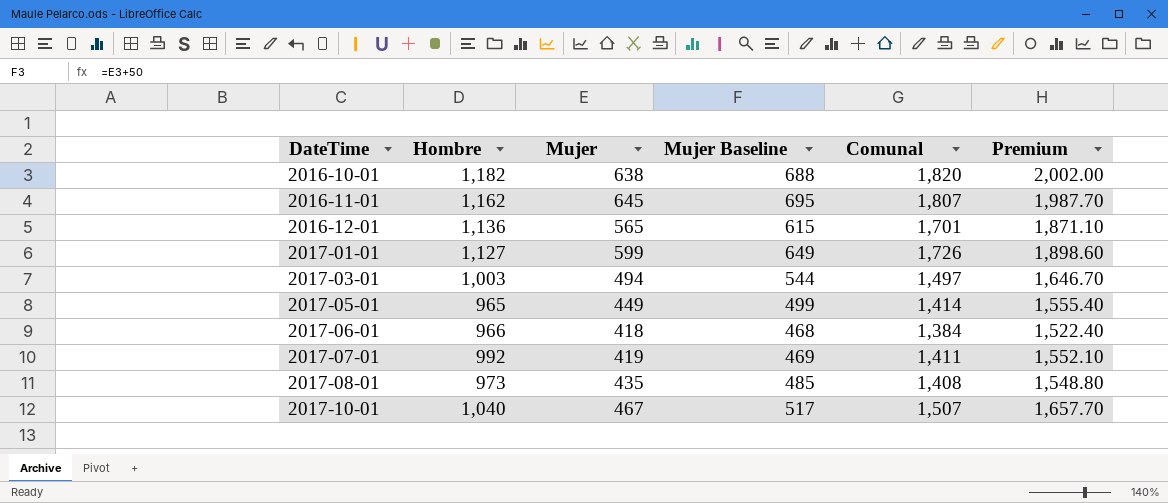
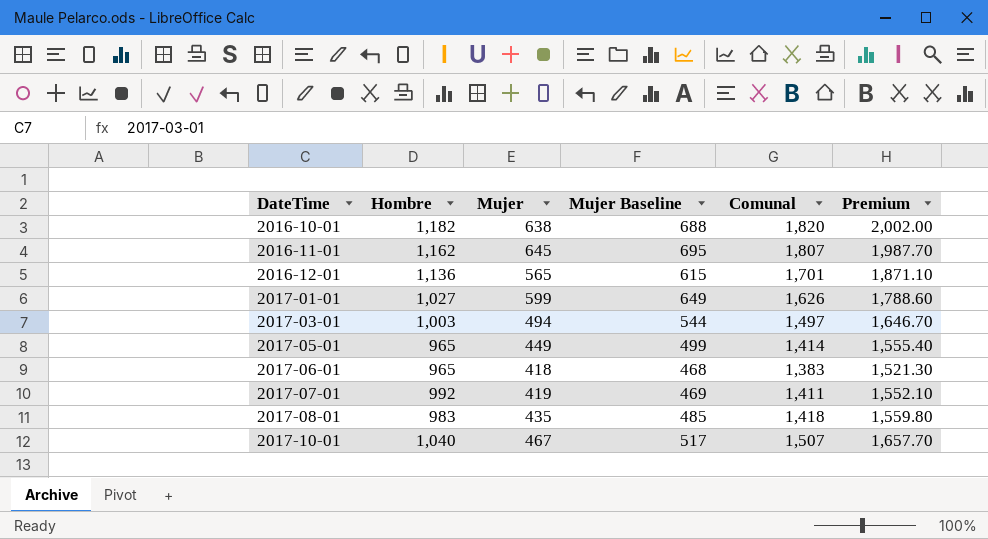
2017-01-01 | Hombre: 1,127 -> 1,027
2017-01-01 | Comunal: 1,726 -> 1,626
2017-01-01 | Premium: 1,898.60 -> 1,788.60
2017-06-01 | Hombre: 966 -> 965
2017-06-01 | Comunal: 1,384 -> 1,383
2017-06-01 | Premium: 1,522.40 -> 1,521.30
2017-08-01 | Hombre: 973 -> 983
2017-08-01 | Comunal: 1,408 -> 1,418
2017-08-01 | Premium: 1,548.80 -> 1,559.80

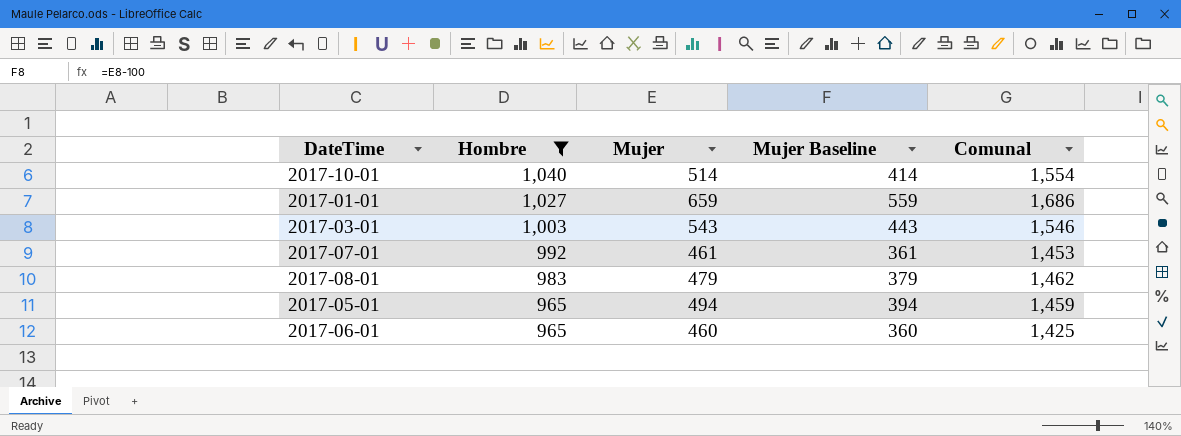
filter: none -> Hombre <= 1,040
row order: DateTime ascending -> Hombre descending
column Premium | formula: [Comunal] * 1.1 -> none
column Mujer Baseline | formula: [Mujer] + 50 -> [Mujer] - 100
2017-10-01 | Mujer: 467 -> 514
2017-10-01 | Comunal: 1,507 -> 1,554
2017-01-01 | Mujer: 599 -> 659
2017-01-01 | Comunal: 1,626 -> 1,686
2017-03-01 | Mujer: 494 -> 543
2017-03-01 | Comunal: 1,497 -> 1,546
2017-07-01 | Mujer: 419 -> 461
2017-07-01 | Comunal: 1,411 -> 1,453
2017-08-01 | Mujer: 435 -> 479
2017-08-01 | Comunal: 1,418 -> 1,462
2017-05-01 | Mujer: 449 -> 494
2017-05-01 | Comunal: 1,414 -> 1,459
2017-06-01 | Mujer: 418 -> 460
2017-06-01 | Comunal: 1,383 -> 1,425

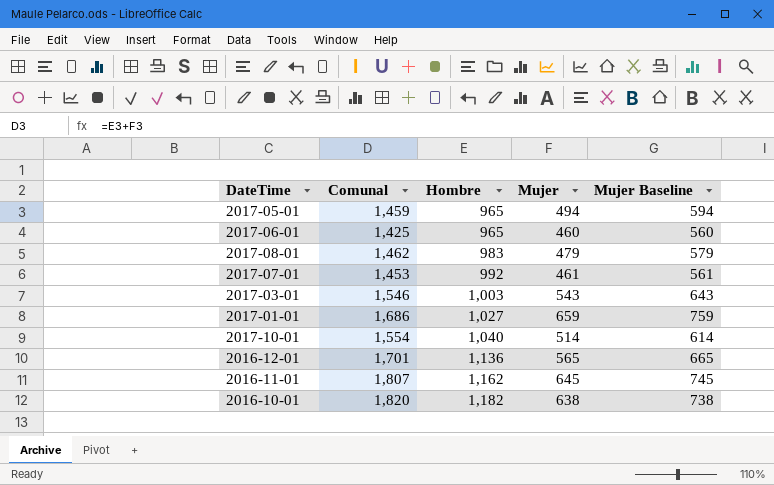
filter: Hombre <= 1,040 -> none
row order: Hombre descending -> Hombre ascending
column Comunal | position: 5 -> 2
column Mujer Baseline | formula: [Mujer] - 100 -> [Mujer] + 100

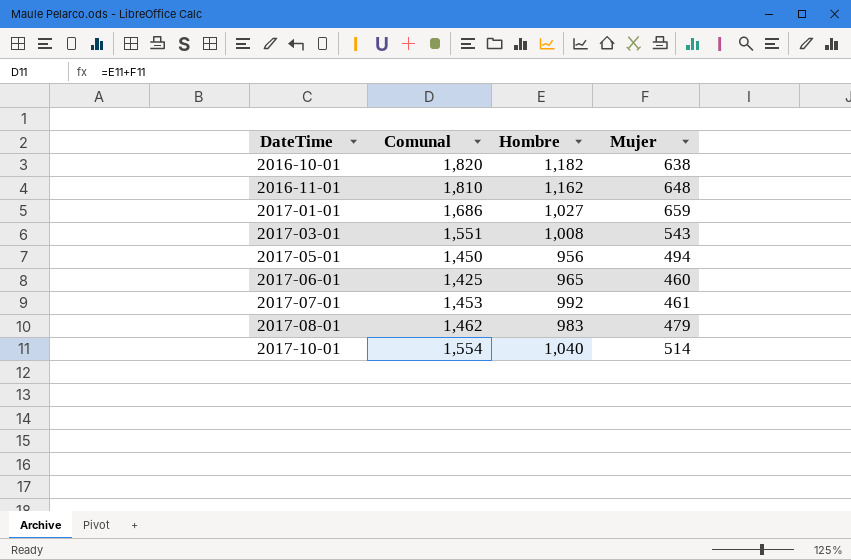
row order: Hombre ascending -> DateTime ascending
column Mujer Baseline | formula: [Mujer] + 100 -> none
row 2016-12-01: 1,701 | 1,136 | 565 | 665 -> none
2016-11-01 | Comunal: 1,807 -> 1,810
2016-11-01 | Mujer: 645 -> 648
2017-03-01 | Comunal: 1,546 -> 1,551
2017-03-01 | Hombre: 1,003 -> 1,008
2017-05-01 | Comunal: 1,459 -> 1,450
2017-05-01 | Hombre: 965 -> 956

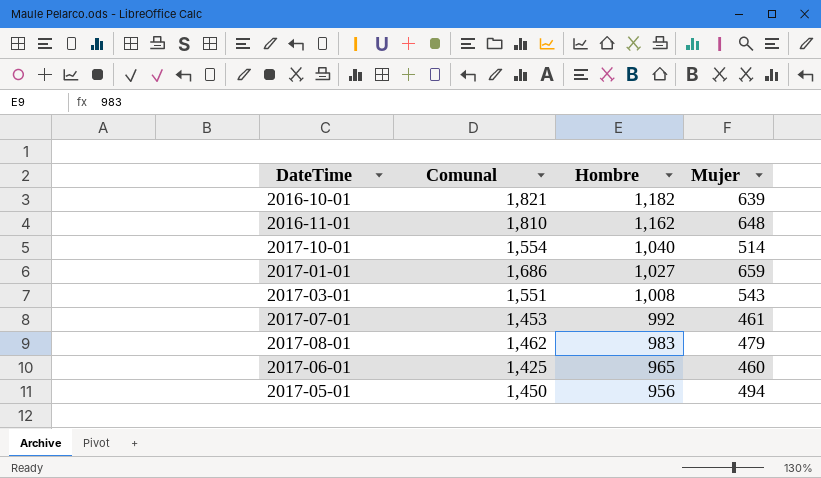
row order: DateTime ascending -> Hombre descending
2016-10-01 | Comunal: 1,820 -> 1,821
2016-10-01 | Mujer: 638 -> 639

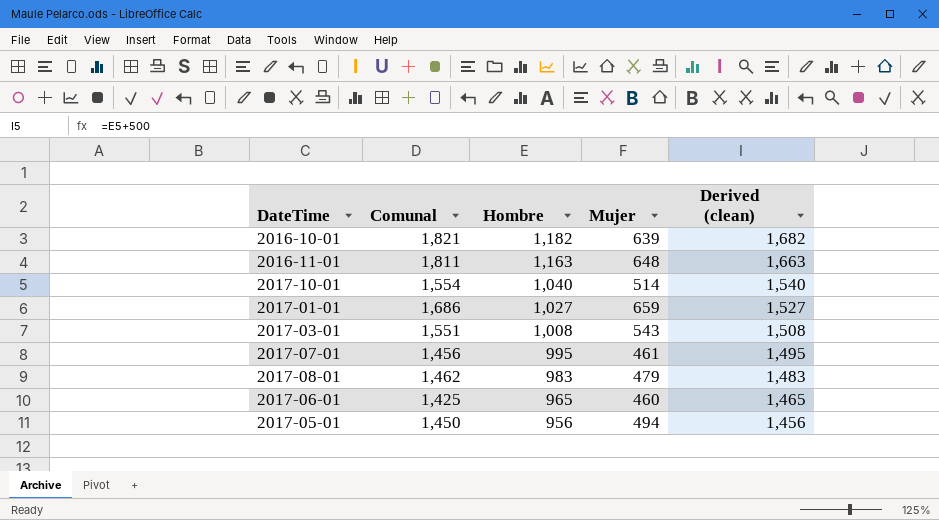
column Derived (clean) | formula: none -> [Hombre] + 500
2016-11-01 | Comunal: 1,810 -> 1,811
2016-11-01 | Hombre: 1,162 -> 1,163
2017-07-01 | Comunal: 1,453 -> 1,456
2017-07-01 | Hombre: 992 -> 995

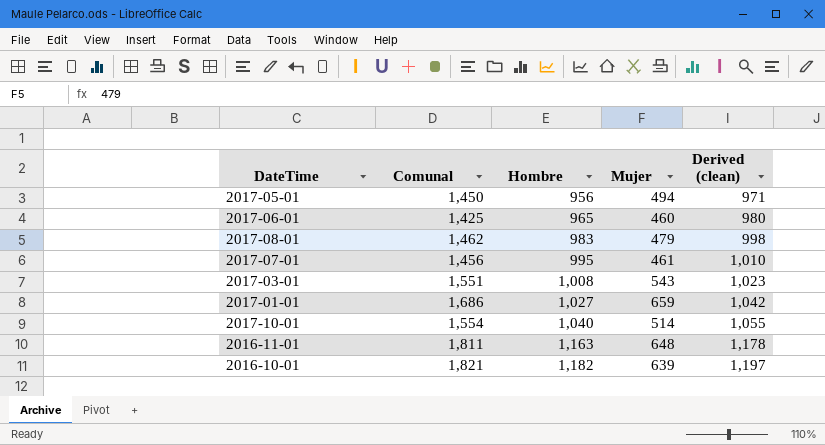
row order: Hombre descending -> Hombre ascending
column Derived (clean) | formula: [Hombre] + 500 -> [Hombre] + 15

